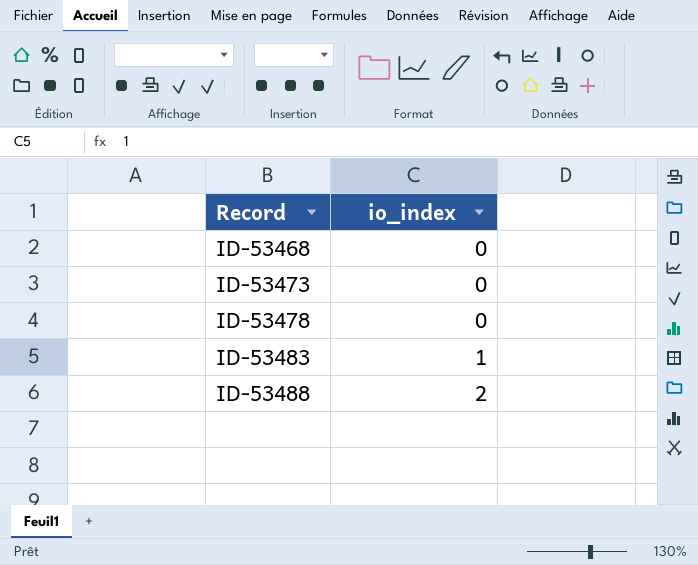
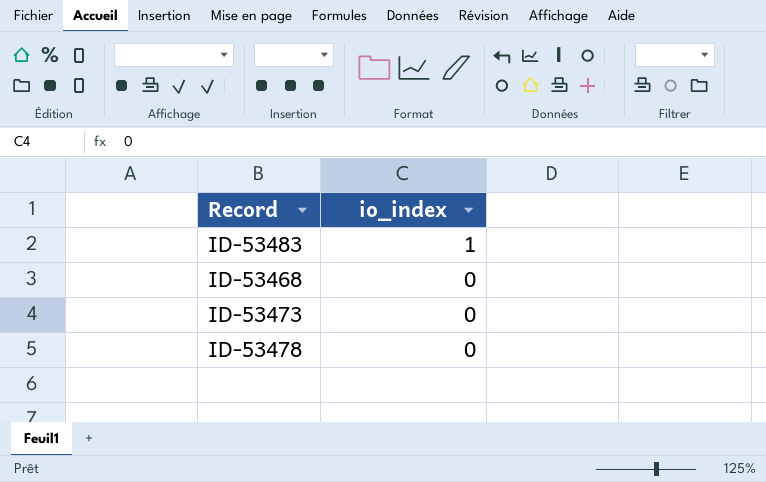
row order: Record ascending -> io_index descending
row ID-53488: 2 -> none

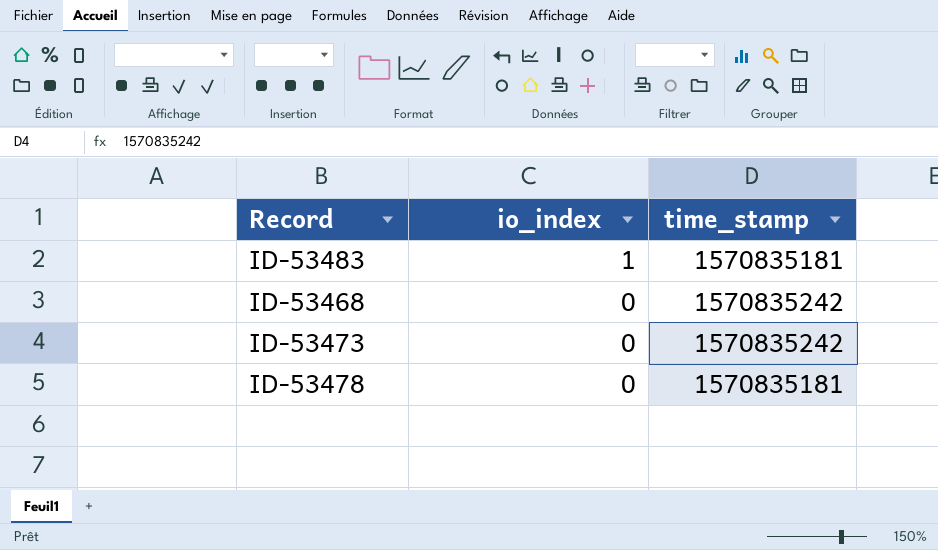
column time_stamp | position: none -> 3

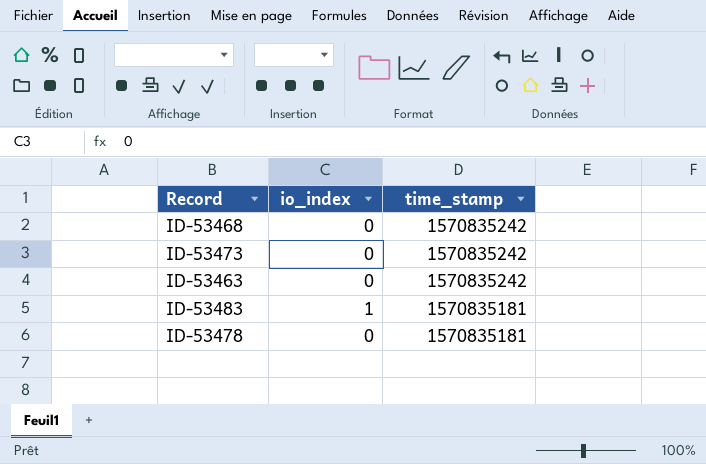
row order: io_index descending -> time_stamp descending
row ID-53463: none -> 0 | 1570835242

